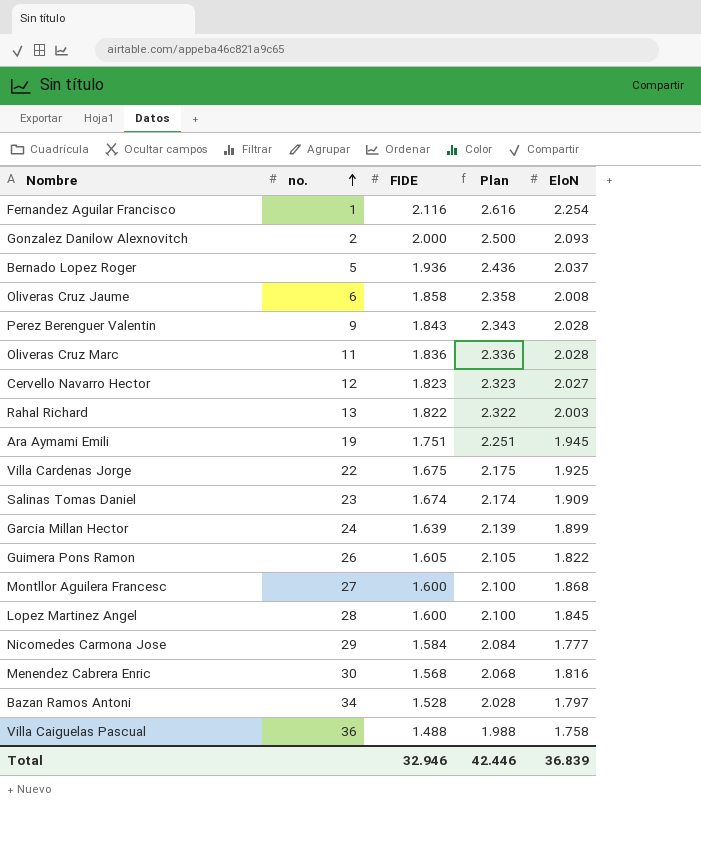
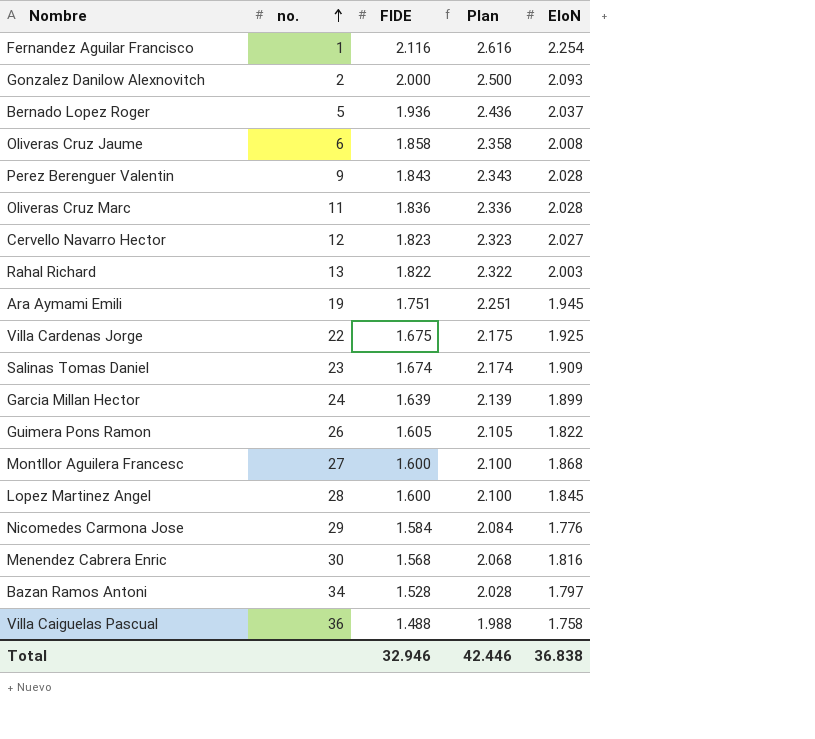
Nicomedes Carmona Jose | EloN: 1.777 -> 1.776
Total | EloN: 36.839 -> 36.838

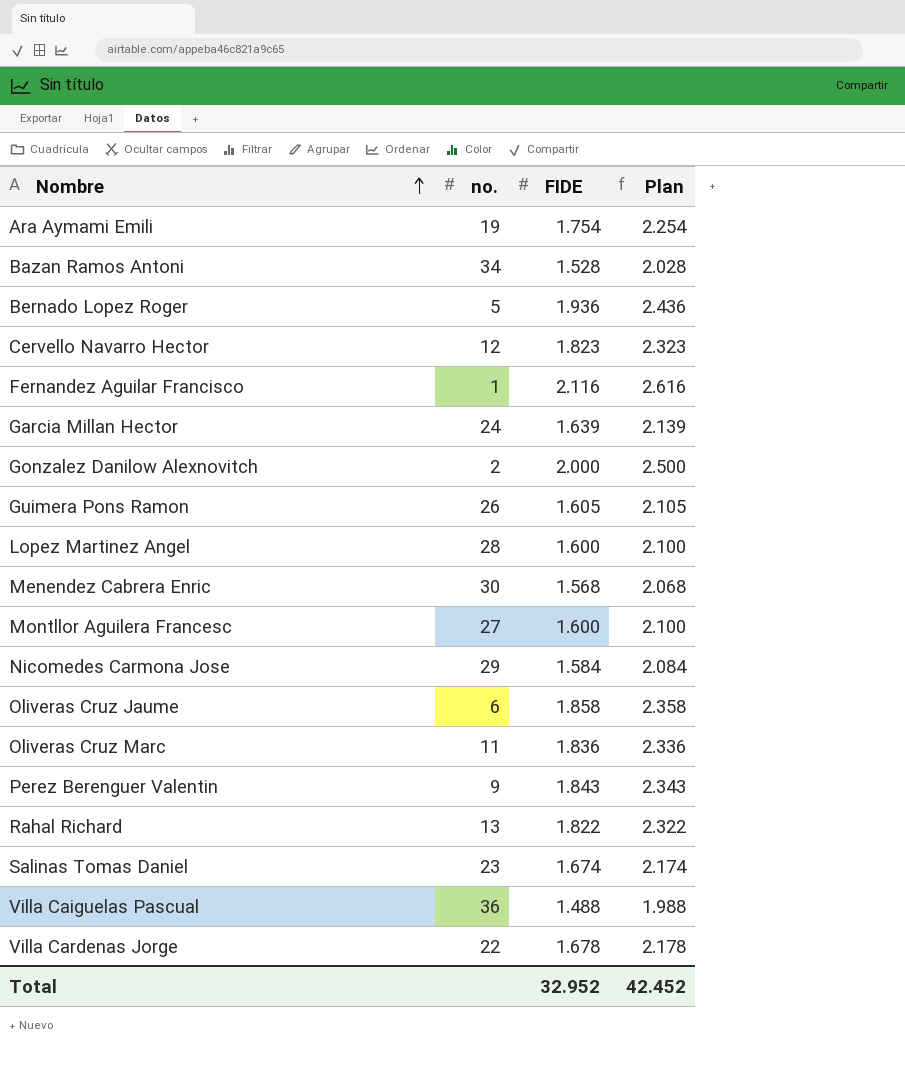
row order: no. ascending -> Nombre ascending
column EloN | position: 5 -> none
Ara Aymami Emili | FIDE: 1.751 -> 1.754
Ara Aymami Emili | Plan: 2.251 -> 2.254
Villa Cardenas Jorge | FIDE: 1.675 -> 1.678
Villa Cardenas Jorge | Plan: 2.175 -> 2.178
Total | FIDE: 32.946 -> 32.952
Total | Plan: 42.446 -> 42.452

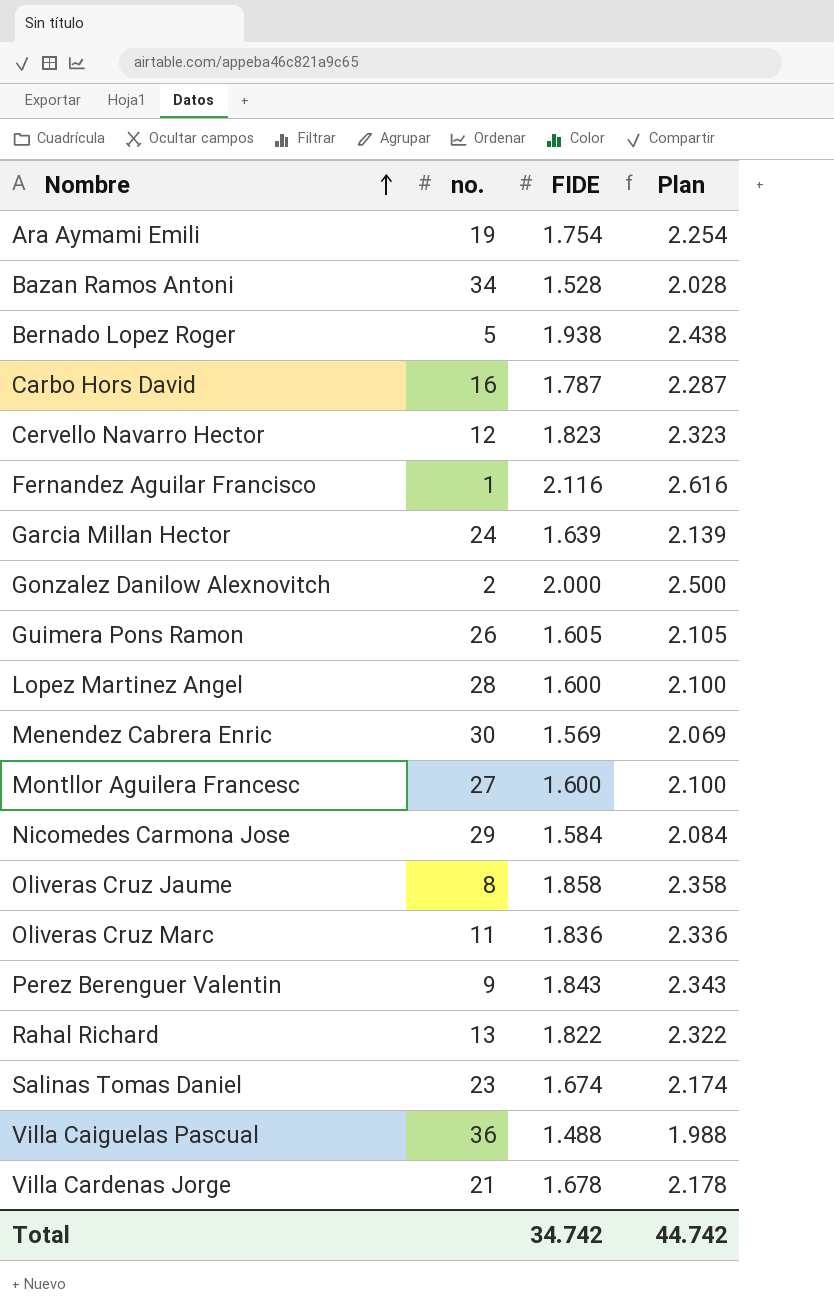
Bernado Lopez Roger | FIDE: 1.936 -> 1.938
Bernado Lopez Roger | Plan: 2.436 -> 2.438
row Carbo Hors David: none -> 16 | 1.787 | 2.287
Menendez Cabrera Enric | FIDE: 1.568 -> 1.569
Menendez Cabrera Enric | Plan: 2.068 -> 2.069
Oliveras Cruz Jaume | no.: 6 -> 8
Villa Cardenas Jorge | no.: 22 -> 21
Total | FIDE: 32.952 -> 34.742
Total | Plan: 42.452 -> 44.742

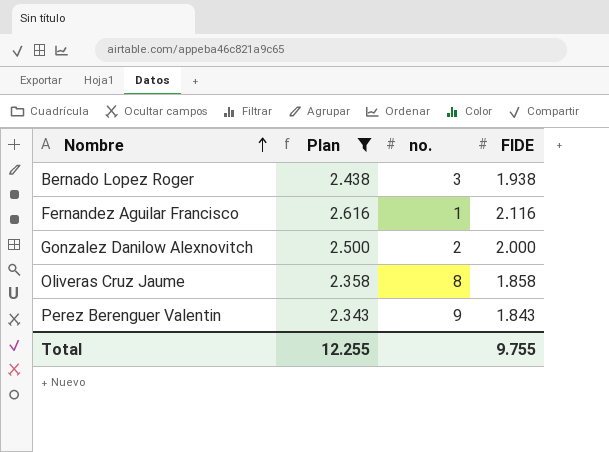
filter: none -> Plan >= 2.343
column Plan | position: 4 -> 2
Bernado Lopez Roger | no.: 5 -> 3
Total | Plan: 44.742 -> 12.255
Total | FIDE: 34.742 -> 9.755

